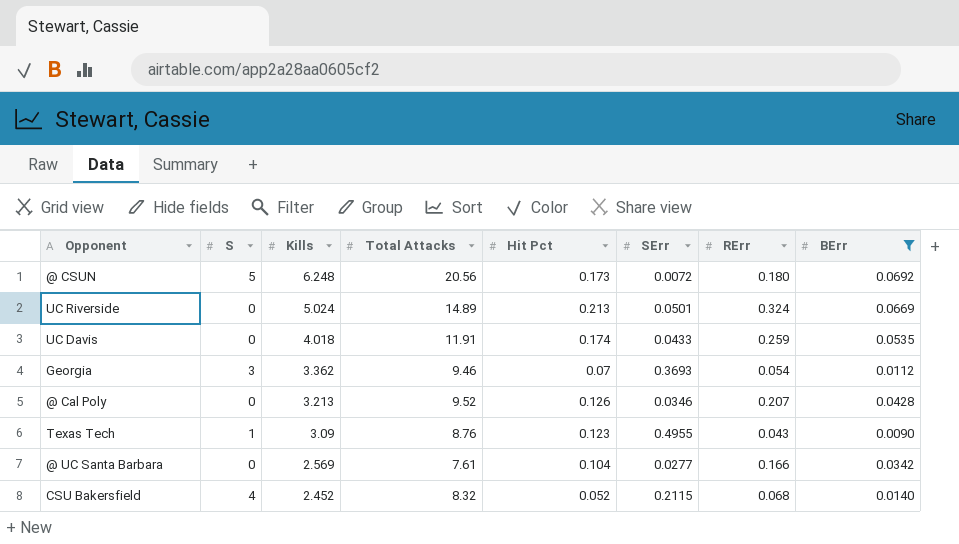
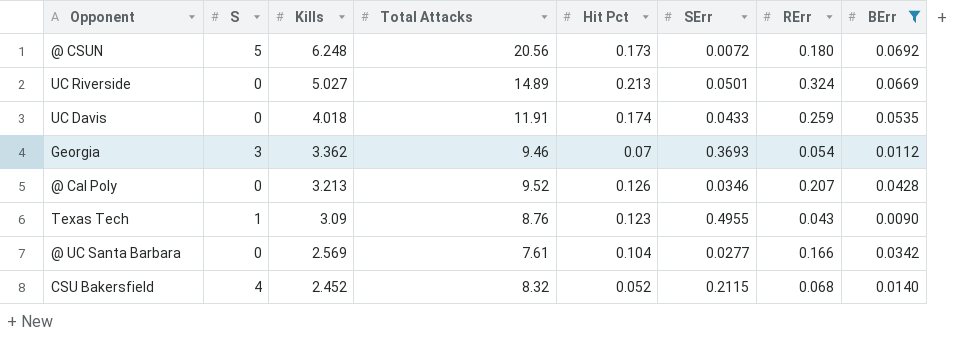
UC Riverside | Kills: 5.024 -> 5.027

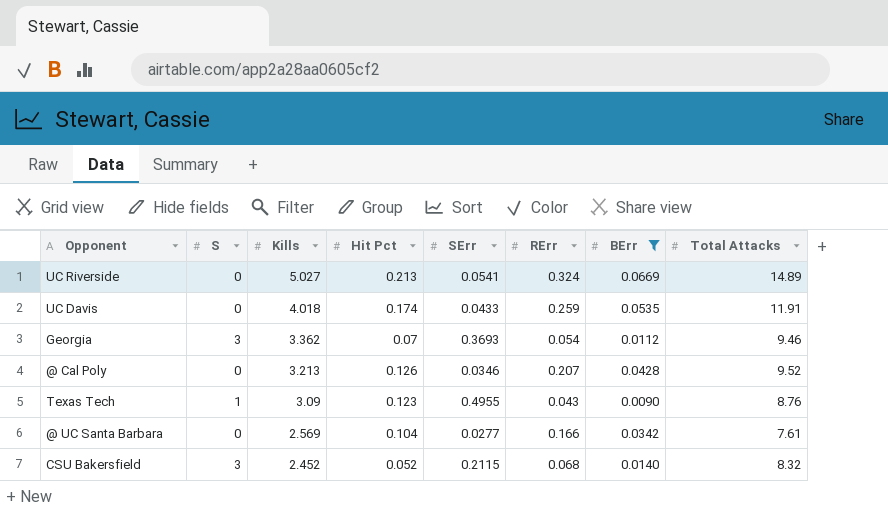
column Total Attacks | position: 4 -> 8
row @ CSUN: 5 | 6.248 | 20.56 | 0.173 | 0.0072 | 0.180 | 0.0692 -> none
UC Riverside | SErr: 0.0501 -> 0.0541
CSU Bakersfield | S: 4 -> 3

